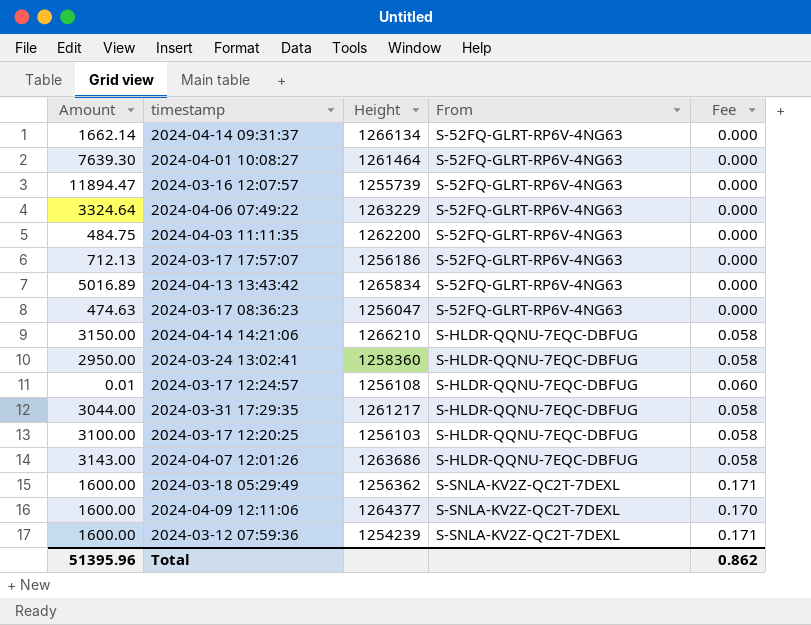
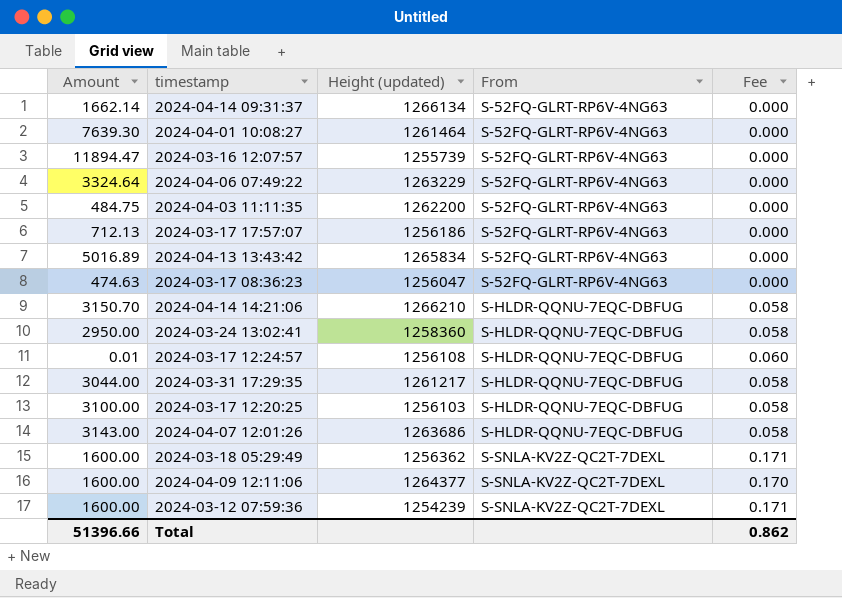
column name: Height -> Height (updated)
2024-04-14 14:21:06 | Amount: 3150.00 -> 3150.70
Total | Amount: 51395.96 -> 51396.66

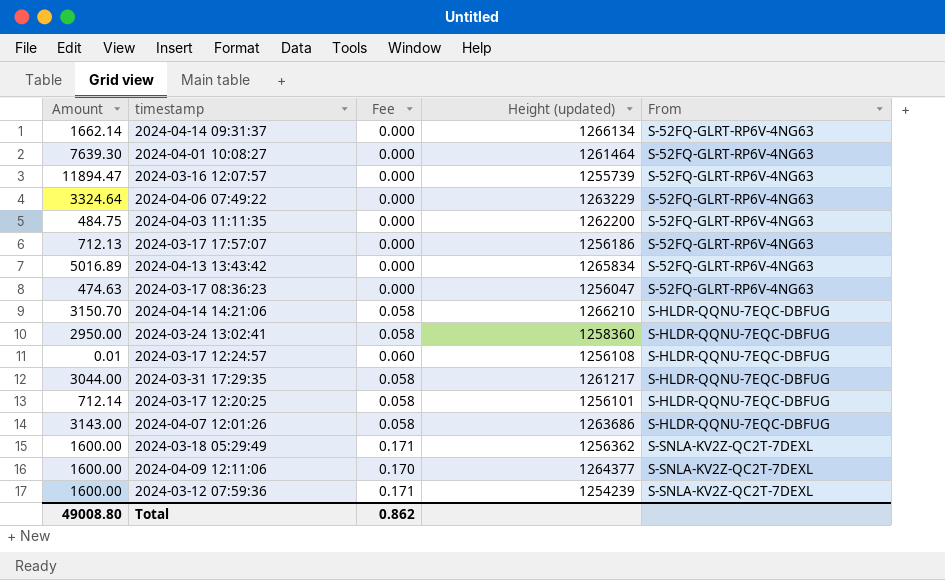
column Fee | position: 5 -> 3
2024-03-17 12:20:25 | Amount: 3100.00 -> 712.14
2024-03-17 12:20:25 | Height (updated): 1256103 -> 1256101
Total | Amount: 51396.66 -> 49008.80

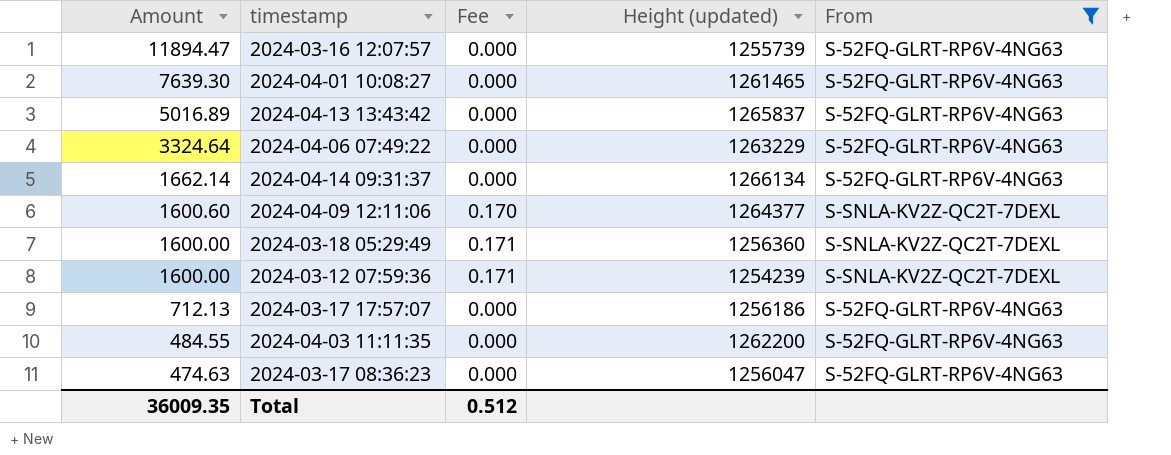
filter: none -> From != S-HLDR-QQNU-7EQC-DBFUG
row order: From ascending -> Amount descending
2024-04-01 10:08:27 | Height (updated): 1261464 -> 1261465
2024-04-13 13:43:42 | Height (updated): 1265834 -> 1265837
2024-04-09 12:11:06 | Amount: 1600.00 -> 1600.60
2024-03-18 05:29:49 | Height (updated): 1256362 -> 1256360
2024-04-03 11:11:35 | Amount: 484.75 -> 484.55
Total | Amount: 49008.80 -> 36009.35
Total | Fee: 0.862 -> 0.512

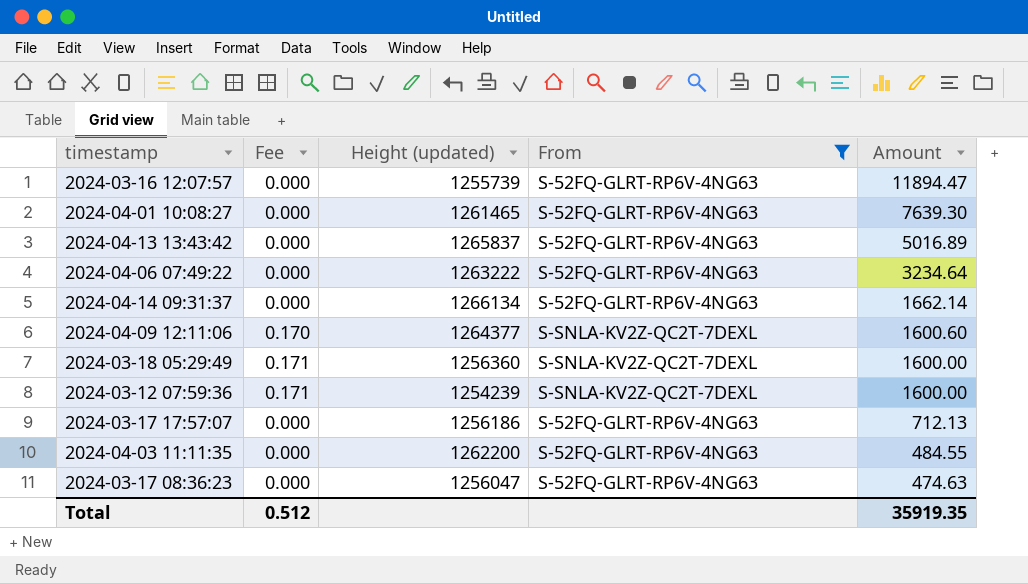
column Amount | position: 1 -> 5
2024-04-06 07:49:22 | Height (updated): 1263229 -> 1263222
2024-04-06 07:49:22 | Amount: 3324.64 -> 3234.64
Total | Amount: 36009.35 -> 35919.35

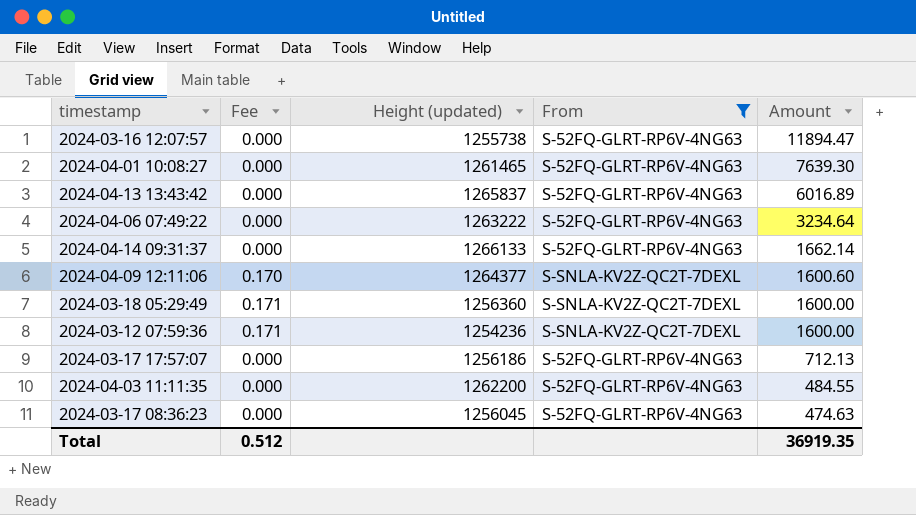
2024-03-16 12:07:57 | Height (updated): 1255739 -> 1255738
2024-04-13 13:43:42 | Amount: 5016.89 -> 6016.89
2024-04-14 09:31:37 | Height (updated): 1266134 -> 1266133
2024-03-12 07:59:36 | Height (updated): 1254239 -> 1254236
2024-03-17 08:36:23 | Height (updated): 1256047 -> 1256045
Total | Amount: 35919.35 -> 36919.35

